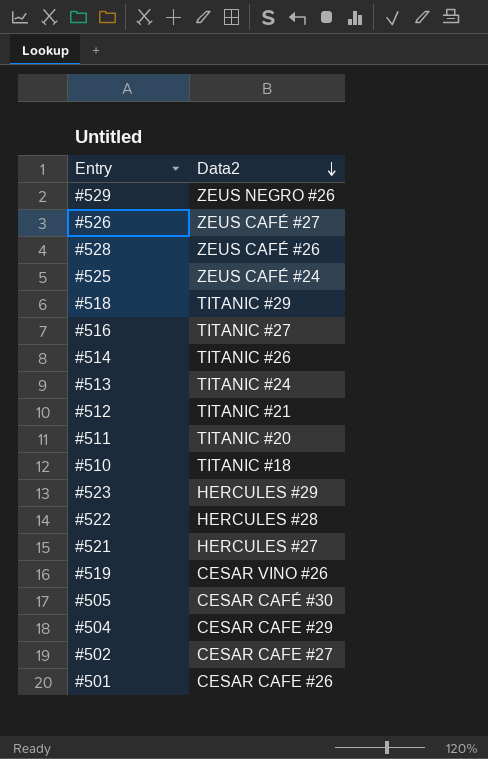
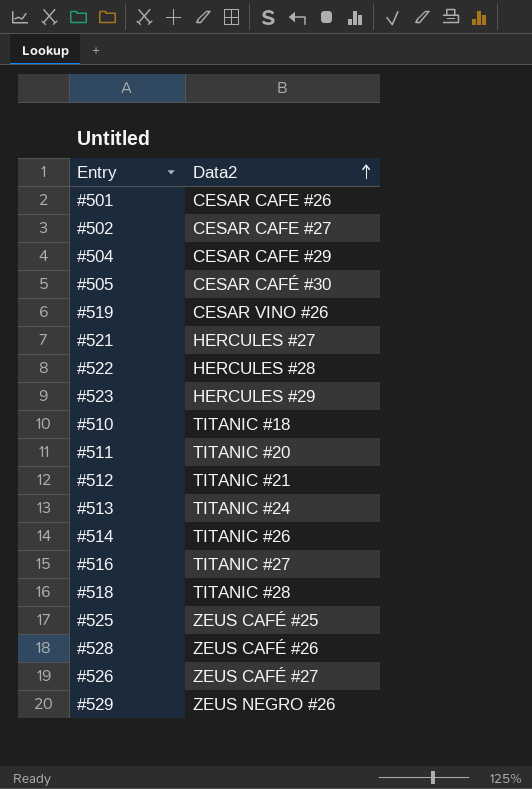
row order: Data2 descending -> Data2 ascending
#518 | Data2: TITANIC #29 -> TITANIC #28
#525 | Data2: ZEUS CAFÉ #24 -> ZEUS CAFÉ #25

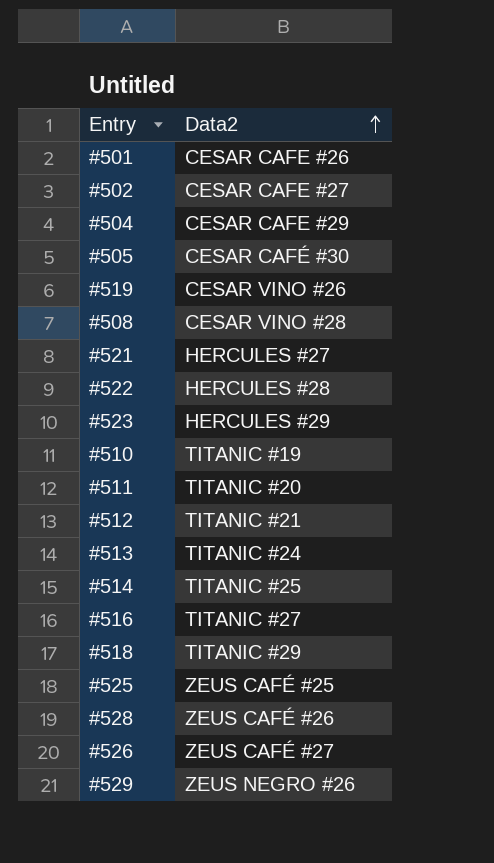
row #508: none -> CESAR VINO #28
#510 | Data2: TITANIC #18 -> TITANIC #19
#514 | Data2: TITANIC #26 -> TITANIC #25
#518 | Data2: TITANIC #28 -> TITANIC #29

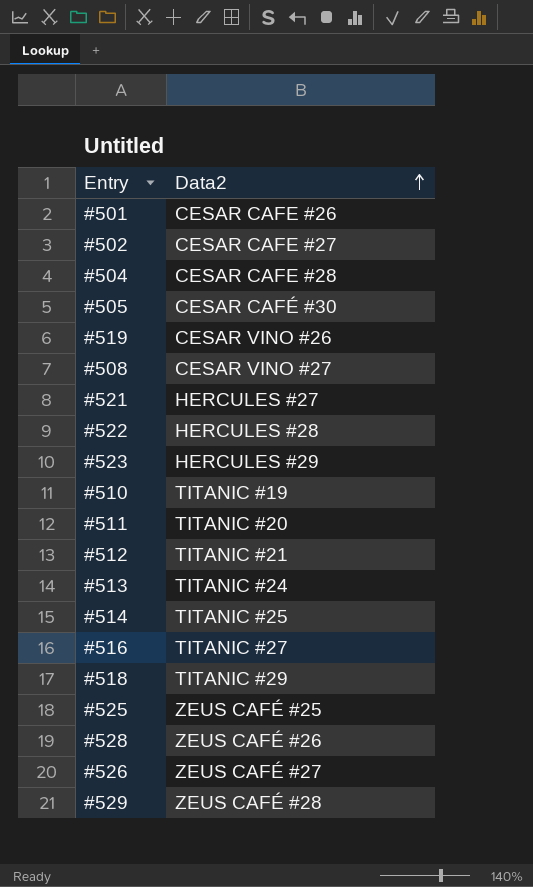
#504 | Data2: CESAR CAFE #29 -> CESAR CAFE #28
#508 | Data2: CESAR VINO #28 -> CESAR VINO #27
#529 | Data2: ZEUS NEGRO #26 -> ZEUS CAFÉ #28

